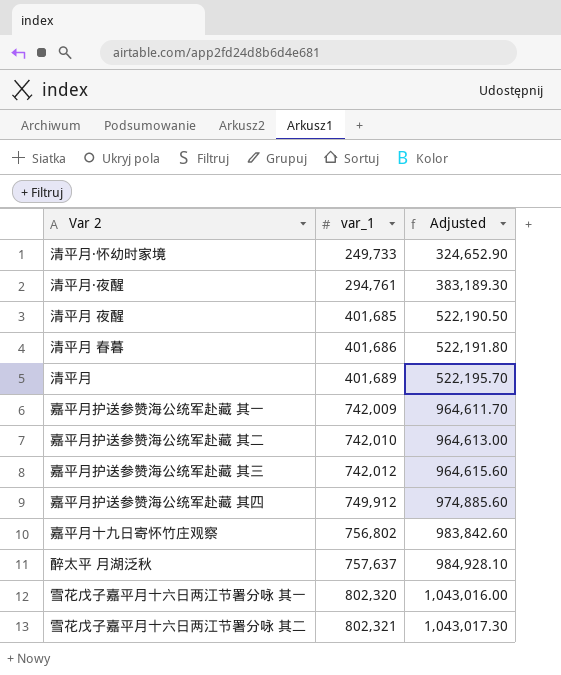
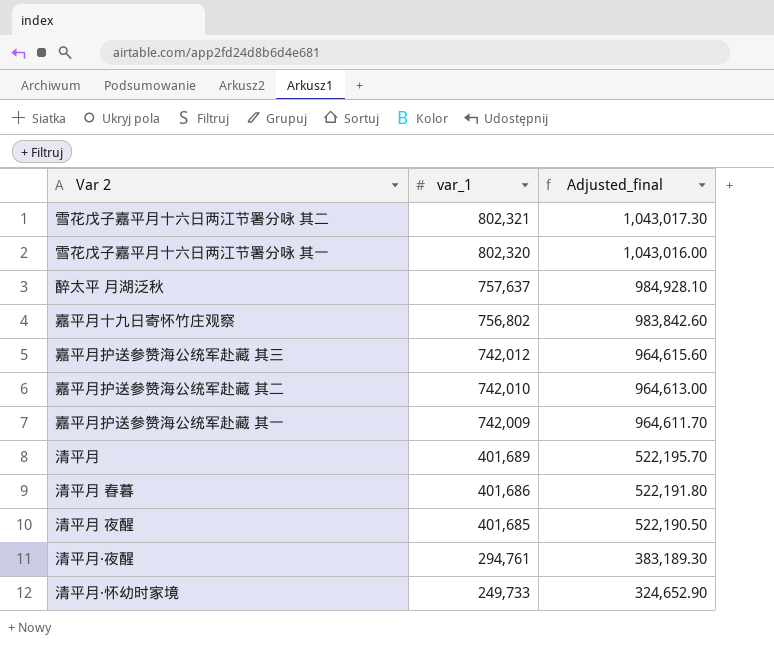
row order: var_1 ascending -> var_1 descending
column name: Adjusted -> Adjusted_final
row 嘉平月护送参赞海公统军赴藏 其四: 749,912 | 974,885.60 -> none

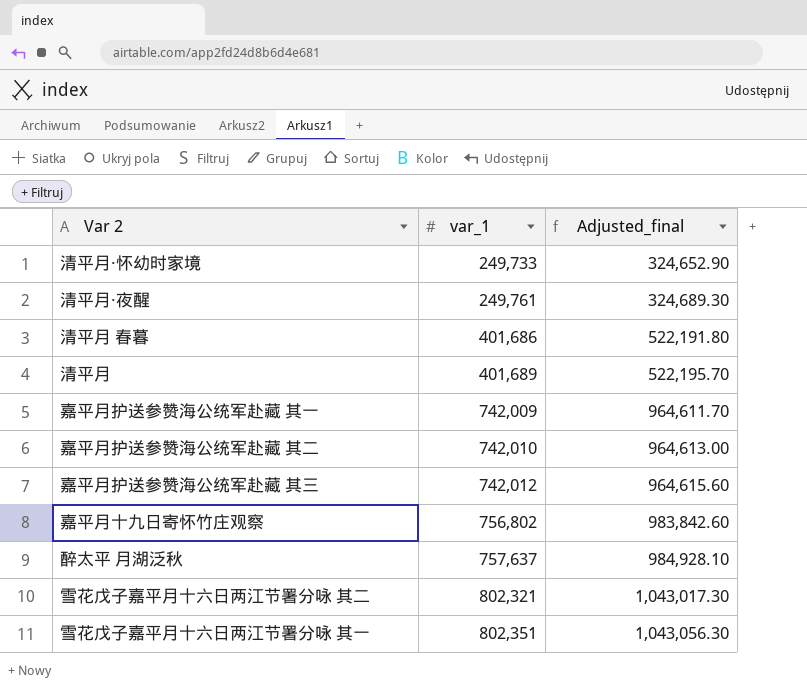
row order: var_1 descending -> var_1 ascending
row 清平月 夜醒: 401,685 | 522,190.50 -> none
清平月·夜醒 | var_1: 294,761 -> 249,761
清平月·夜醒 | Adjusted_final: 383,189.30 -> 324,689.30
雪花戊子嘉平月十六日两江节署分咏 其一 | var_1: 802,320 -> 802,351
雪花戊子嘉平月十六日两江节署分咏 其一 | Adjusted_final: 1,043,016.00 -> 1,043,056.30

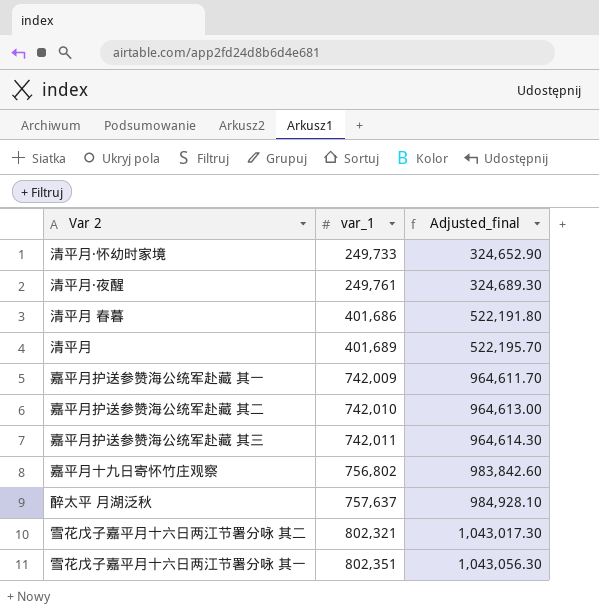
嘉平月护送参赞海公统军赴藏 其三 | var_1: 742,012 -> 742,011
嘉平月护送参赞海公统军赴藏 其三 | Adjusted_final: 964,615.60 -> 964,614.30

